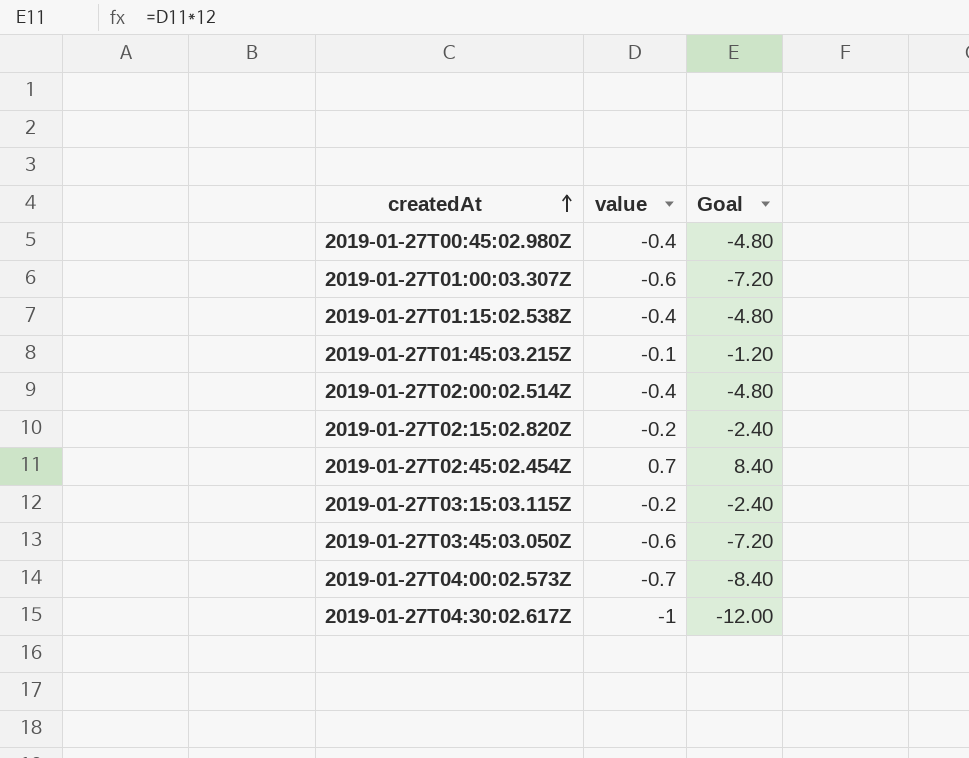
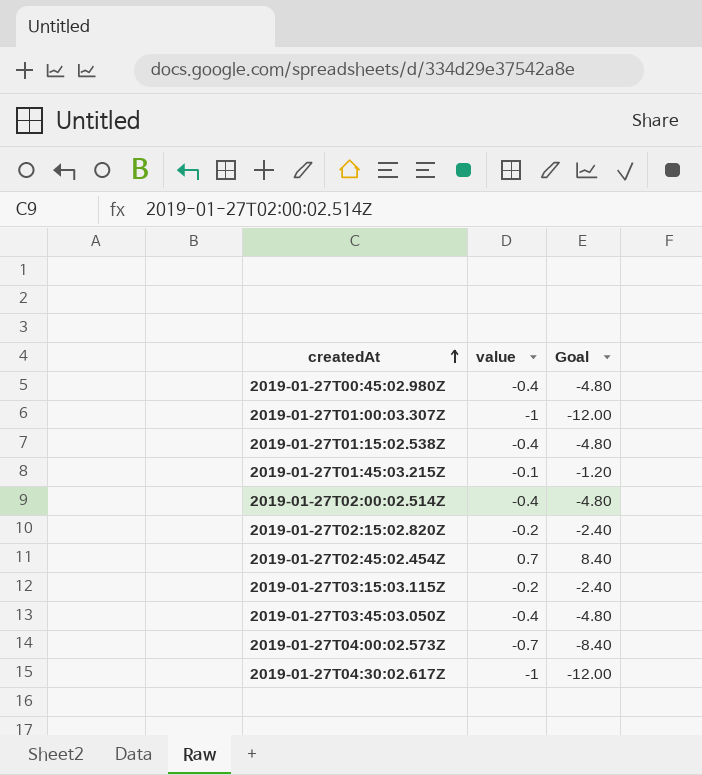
2019-01-27T01:00:03.307Z | value: -0.6 -> -1
2019-01-27T01:00:03.307Z | Goal: -7.20 -> -12.00
2019-01-27T03:45:03.050Z | value: -0.6 -> -0.4
2019-01-27T03:45:03.050Z | Goal: -7.20 -> -4.80

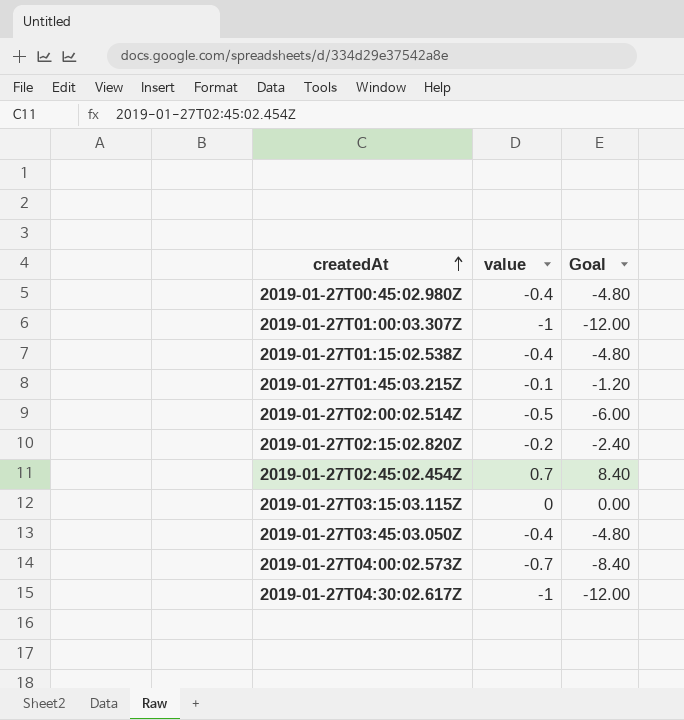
2019-01-27T02:00:02.514Z | value: -0.4 -> -0.5
2019-01-27T02:00:02.514Z | Goal: -4.80 -> -6.00
2019-01-27T03:15:03.115Z | value: -0.2 -> 0
2019-01-27T03:15:03.115Z | Goal: -2.40 -> 0.00

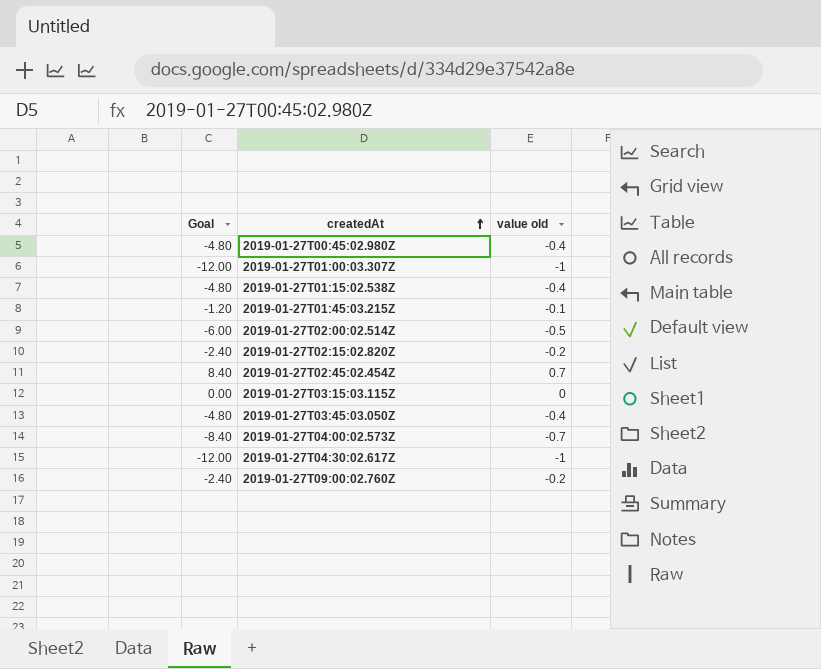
column Goal | position: 3 -> 1
column name: value -> value old
row 2019-01-27T09:00:02.760Z: none -> -2.40 | -0.2

